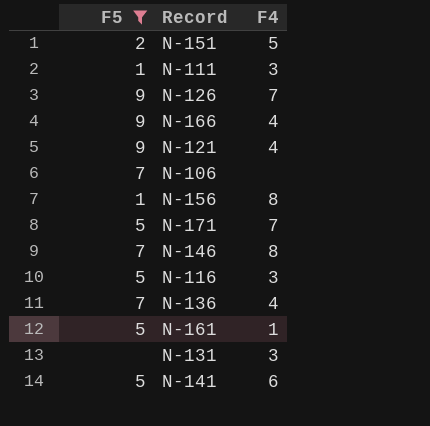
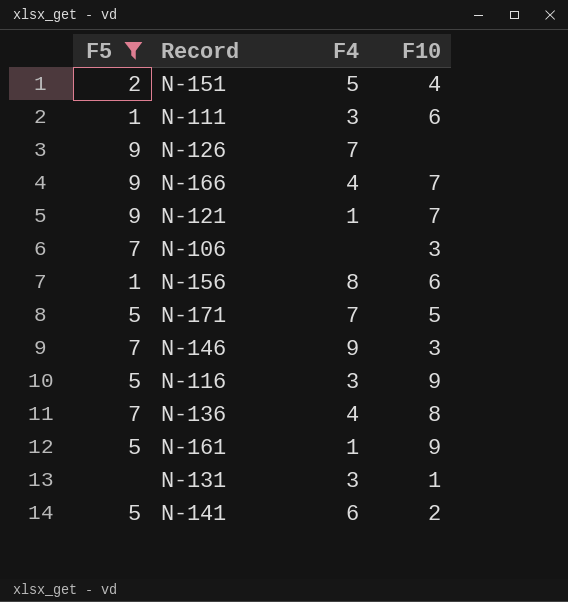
column F10 | position: none -> 4
N-121 | F4: 4 -> 1
N-146 | F4: 8 -> 9

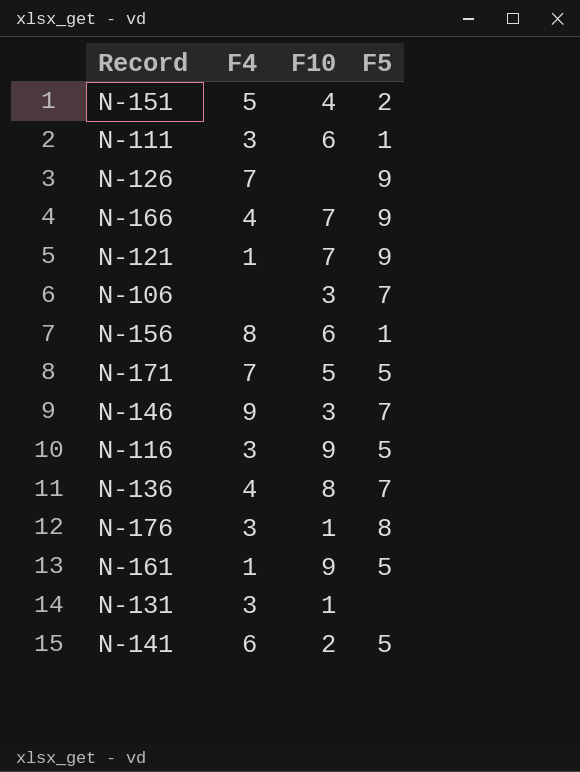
filter: F5 != 8 -> none
column F5 | position: 1 -> 4

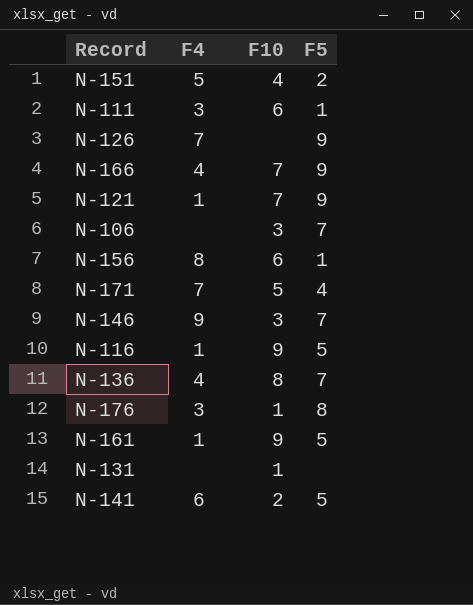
N-171 | F5: 5 -> 4
N-116 | F4: 3 -> 1
N-131 | F4: 3 -> none

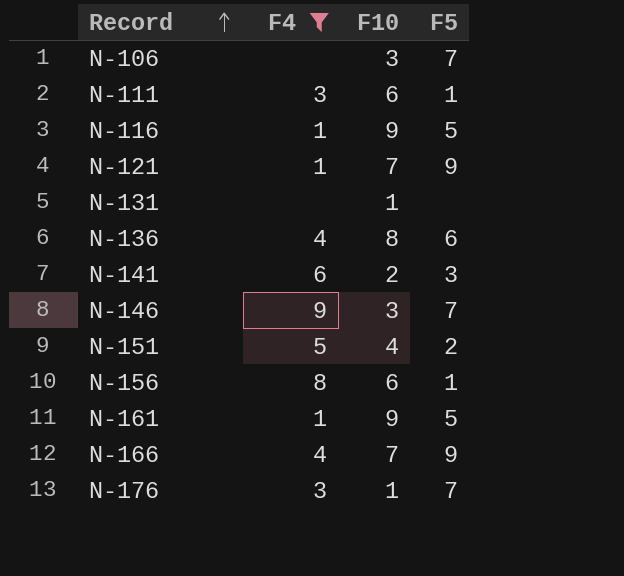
filter: none -> F4 != 7
row order: none -> Record ascending
N-136 | F5: 7 -> 6
N-141 | F5: 5 -> 3
N-176 | F5: 8 -> 7

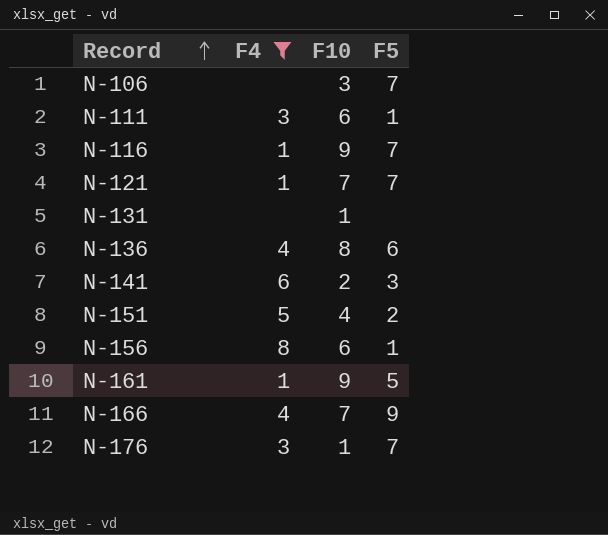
row N-146: 9 | 3 | 7 -> none
N-116 | F5: 5 -> 7
N-121 | F5: 9 -> 7

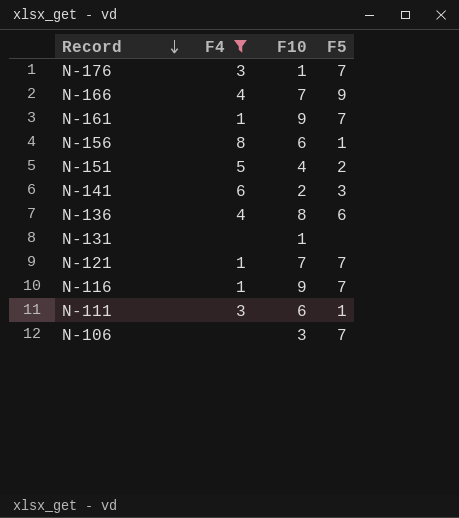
row order: Record ascending -> Record descending
N-161 | F5: 5 -> 7

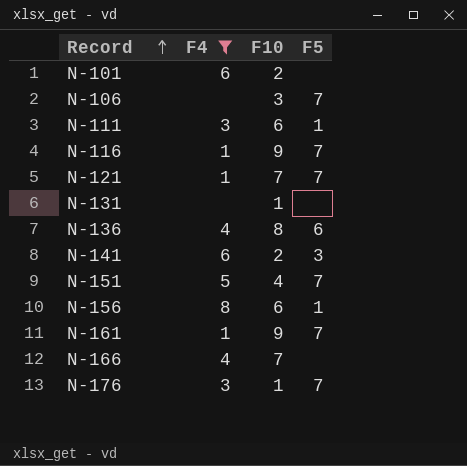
row order: Record descending -> Record ascending
row N-101: none -> 6 | 2 | none
N-151 | F5: 2 -> 7
N-166 | F5: 9 -> none

